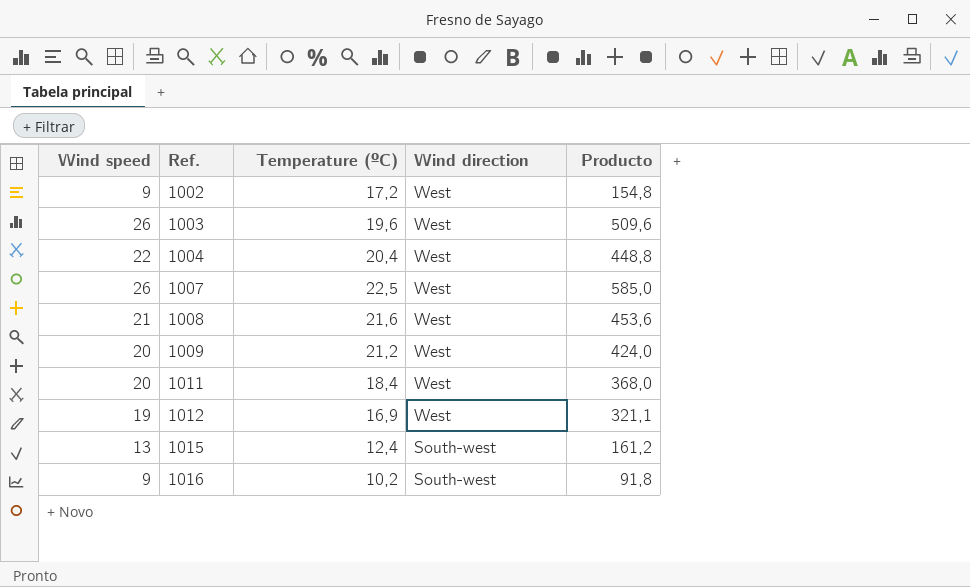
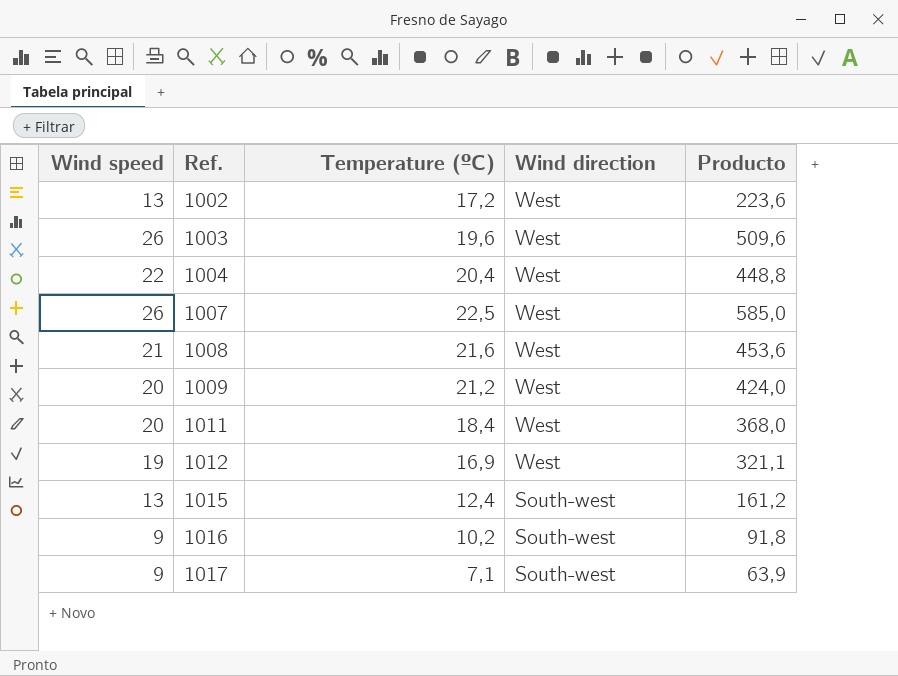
1002 | Wind speed: 9 -> 13
1002 | Producto: 154,8 -> 223,6
row 1017: none -> 9 | 7,1 | South-west | 63,9

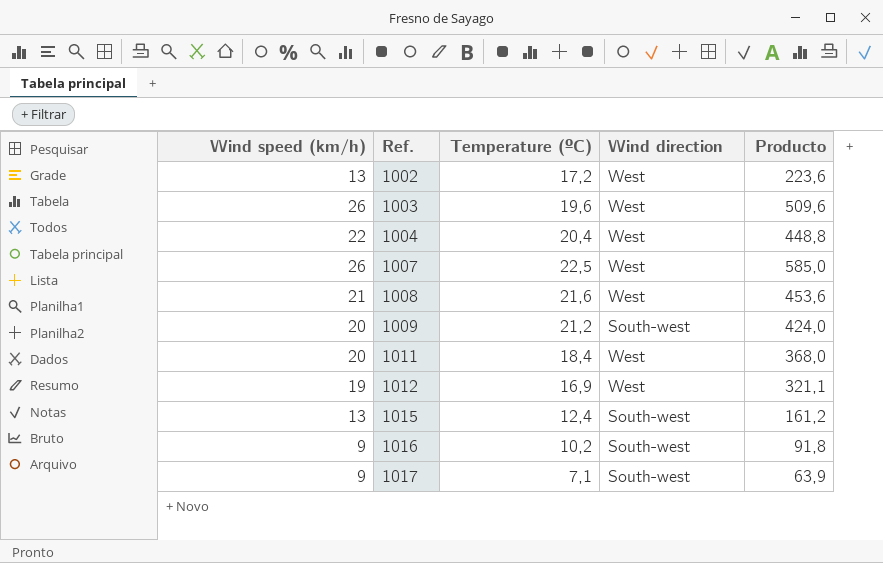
column name: Wind speed -> Wind speed (km/h)
1009 | Wind direction: West -> South-west

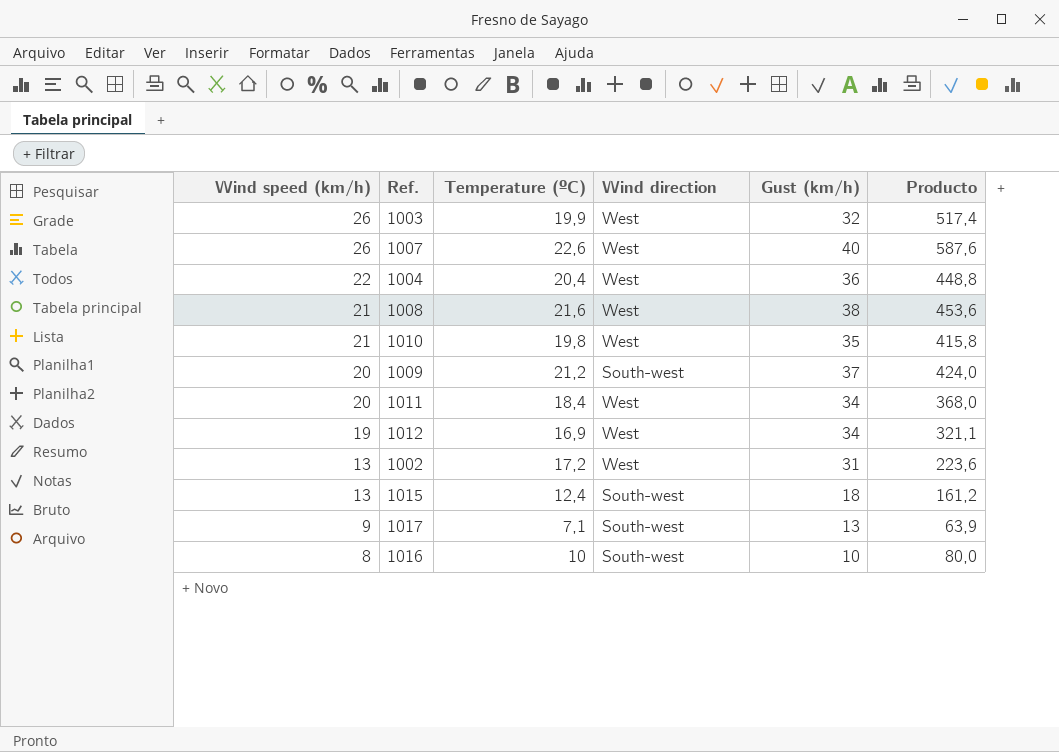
row order: Ref. ascending -> Wind speed (km/h) descending
column Gust (km/h) | position: none -> 5
1003 | Temperature (ºC): 19,6 -> 19,9
1003 | Producto: 509,6 -> 517,4
1007 | Temperature (ºC): 22,5 -> 22,6
1007 | Producto: 585,0 -> 587,6
row 1010: none -> 21 | 19,8 | West | 35 | 415,8
1016 | Wind speed (km/h): 9 -> 8
1016 | Temperature (ºC): 10,2 -> 10
1016 | Producto: 91,8 -> 80,0

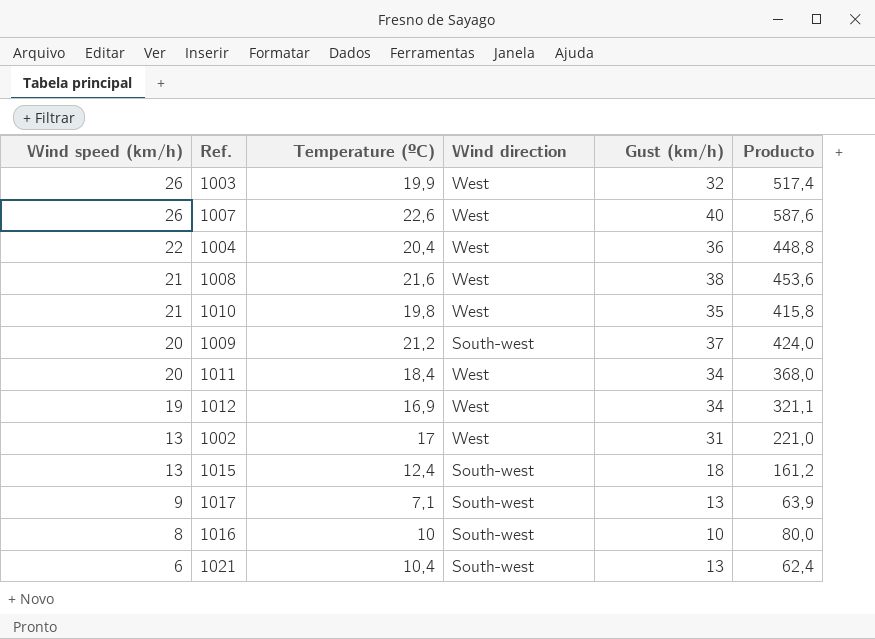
1002 | Temperature (ºC): 17,2 -> 17
1002 | Producto: 223,6 -> 221,0
row 1021: none -> 6 | 10,4 | South-west | 13 | 62,4

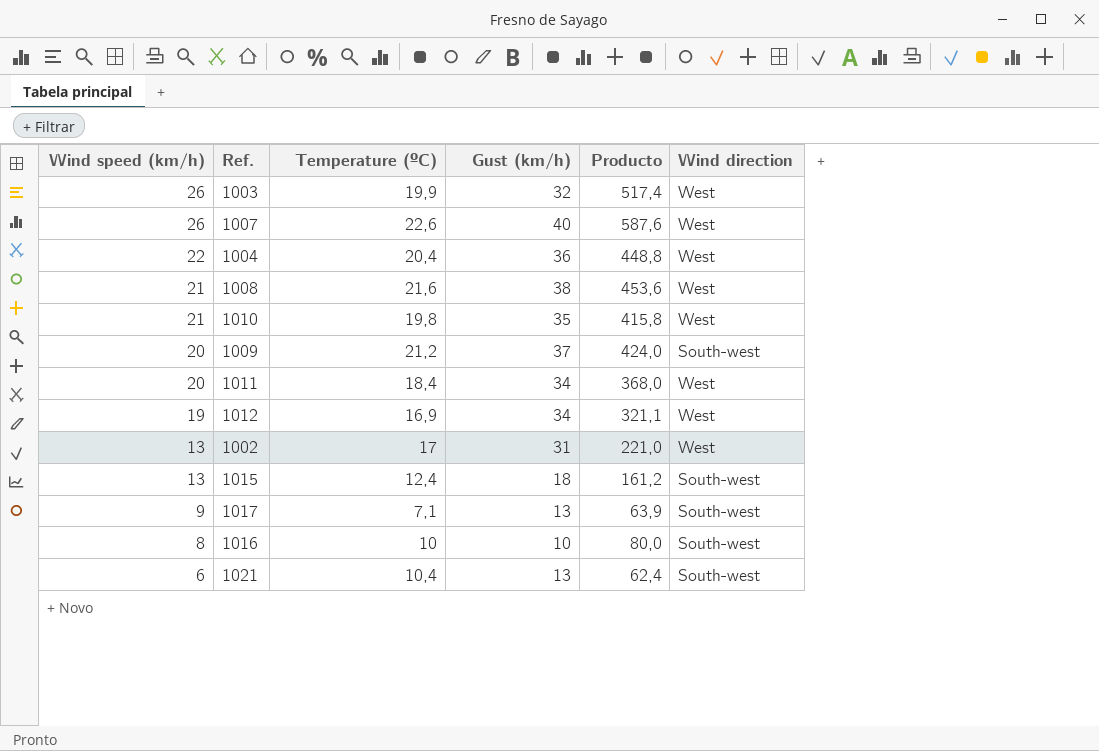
column Wind direction | position: 4 -> 6

